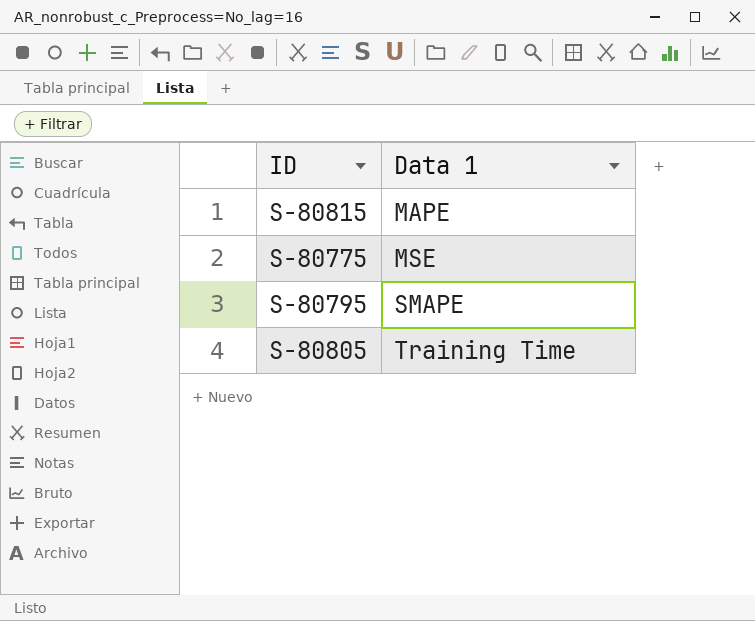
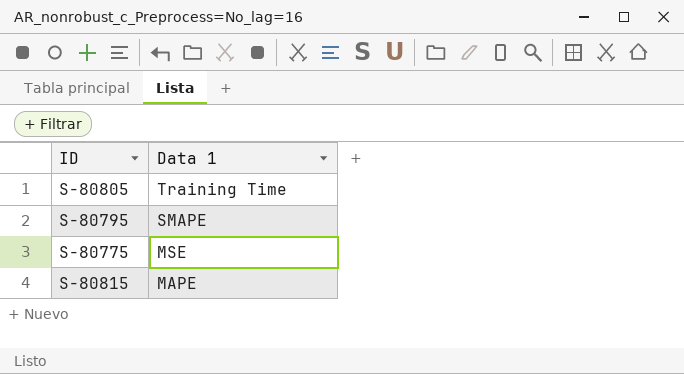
row order: Data 1 ascending -> Data 1 descending

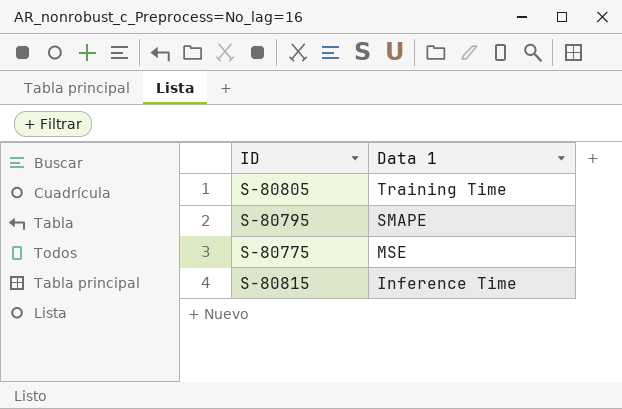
S-80815 | Data 1: MAPE -> Inference Time

